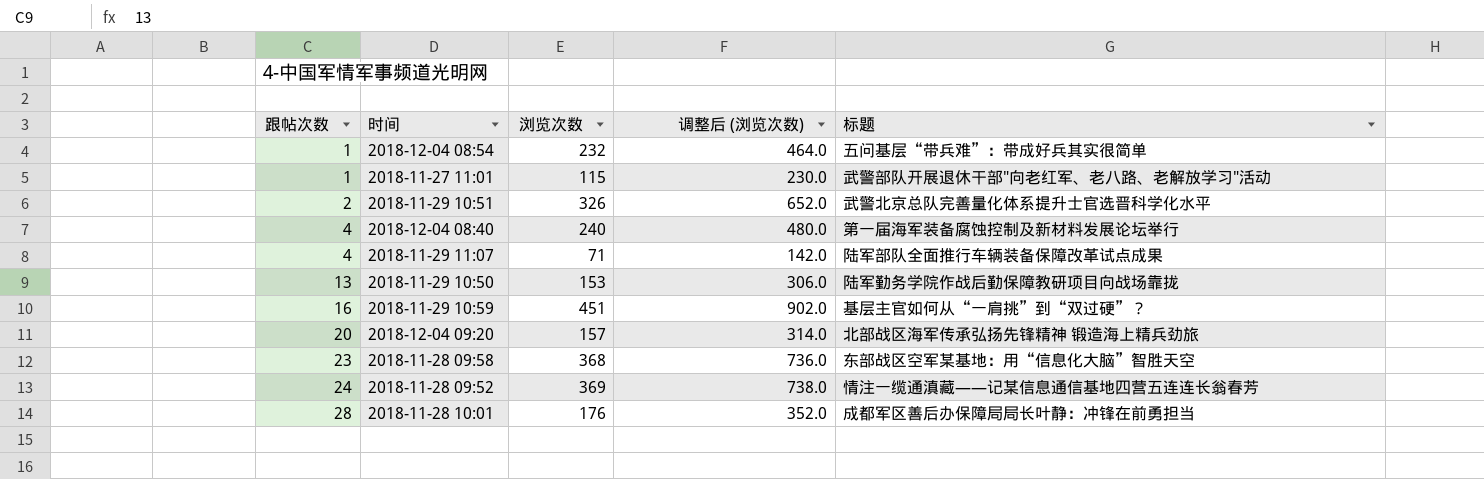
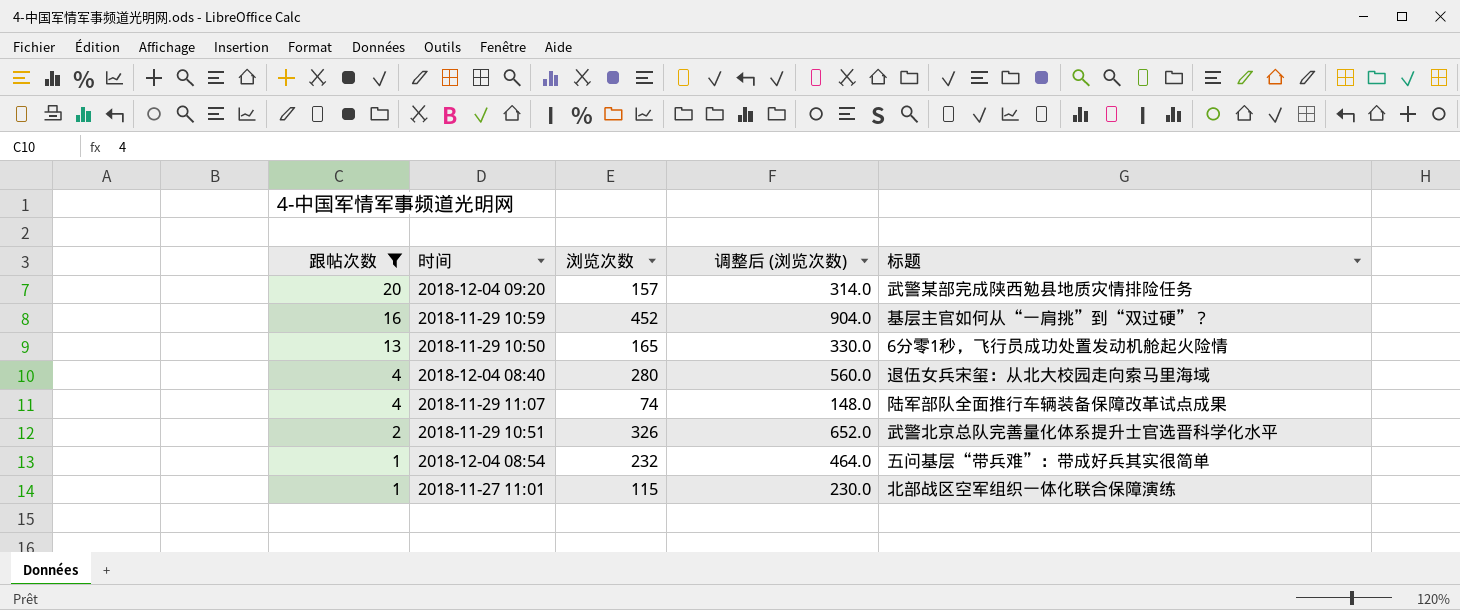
filter: none -> 跟帖次数 <= 20
row order: 跟帖次数 ascending -> 跟帖次数 descending
2018-12-04 09:20 | 标题: 北部战区海军传承弘扬先锋精神 锻造海上精兵劲旅 -> 武警某部完成陕西勉县地质灾情排险任务
2018-11-29 10:59 | 浏览次数: 451 -> 452
2018-11-29 10:59 | 调整后 (浏览次数): 902.0 -> 904.0
2018-11-29 10:50 | 浏览次数: 153 -> 165
2018-11-29 10:50 | 调整后 (浏览次数): 306.0 -> 330.0
2018-11-29 10:50 | 标题: 陆军勤务学院作战后勤保障教研项目向战场靠拢 -> 6分零1秒，飞行员成功处置发动机舱起火险情
2018-12-04 08:40 | 浏览次数: 240 -> 280
2018-12-04 08:40 | 调整后 (浏览次数): 480.0 -> 560.0
2018-12-04 08:40 | 标题: 第一届海军装备腐蚀控制及新材料发展论坛举行 -> 退伍女兵宋玺：从北大校园走向索马里海域
2018-11-29 11:07 | 浏览次数: 71 -> 74
2018-11-29 11:07 | 调整后 (浏览次数): 142.0 -> 148.0
2018-11-27 11:01 | 标题: 武警部队开展退休干部"向老红军、老八路、老解放学习"活动 -> 北部战区空军组织一体化联合保障演练

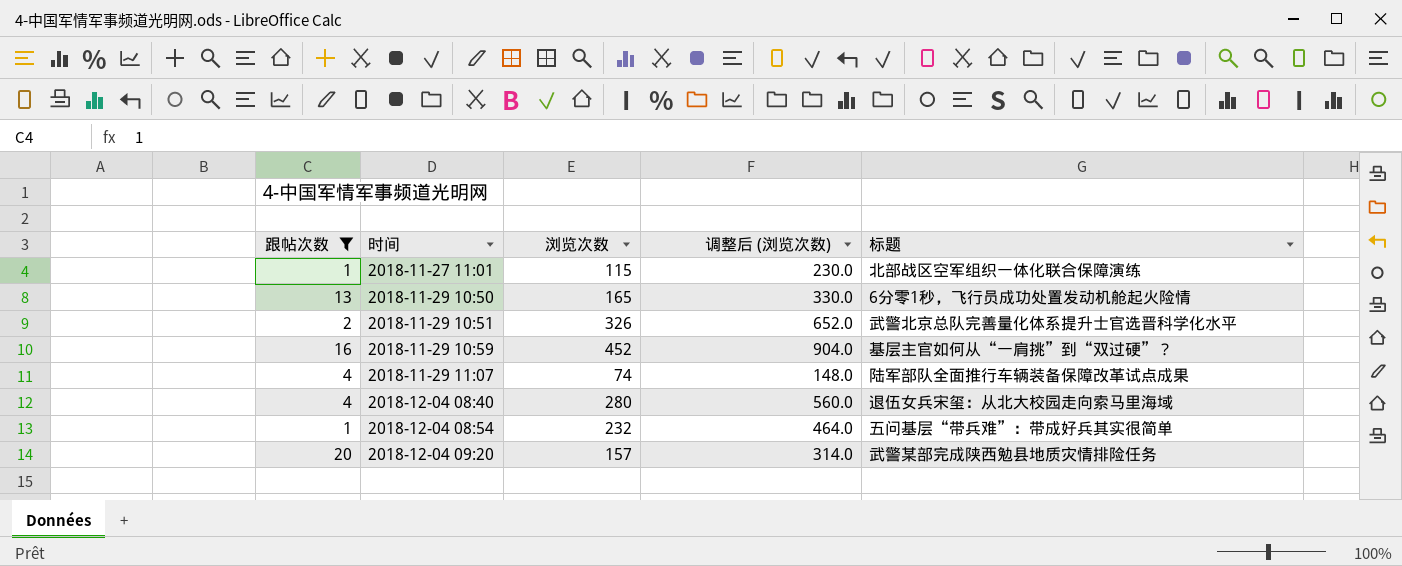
row order: 跟帖次数 descending -> 时间 ascending

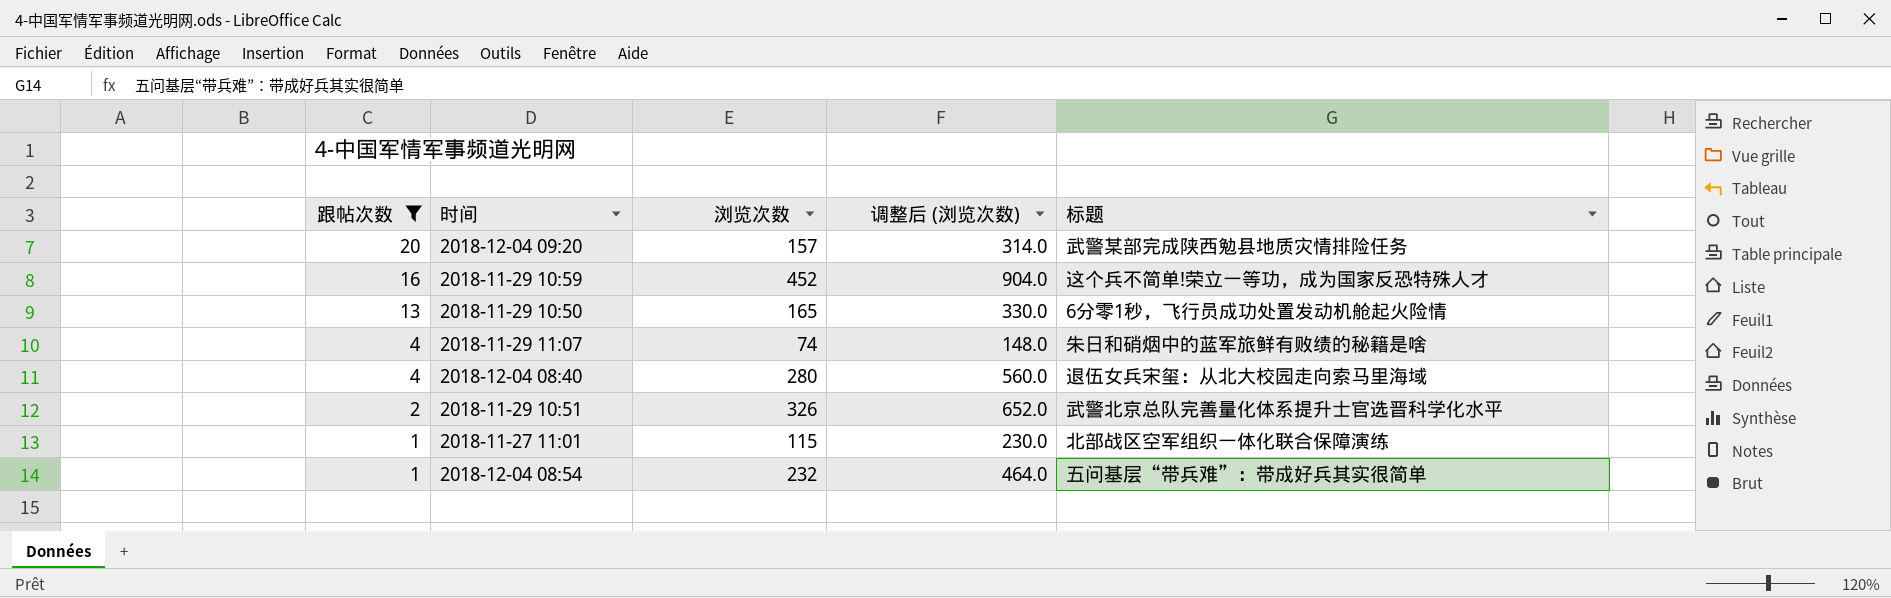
row order: 时间 ascending -> 跟帖次数 descending
2018-11-29 10:59 | 标题: 基层主官如何从“一肩挑”到“双过硬”？ -> 这个兵不简单!荣立一等功，成为国家反恐特殊人才
2018-11-29 11:07 | 标题: 陆军部队全面推行车辆装备保障改革试点成果 -> 朱日和硝烟中的蓝军旅鲜有败绩的秘籍是啥

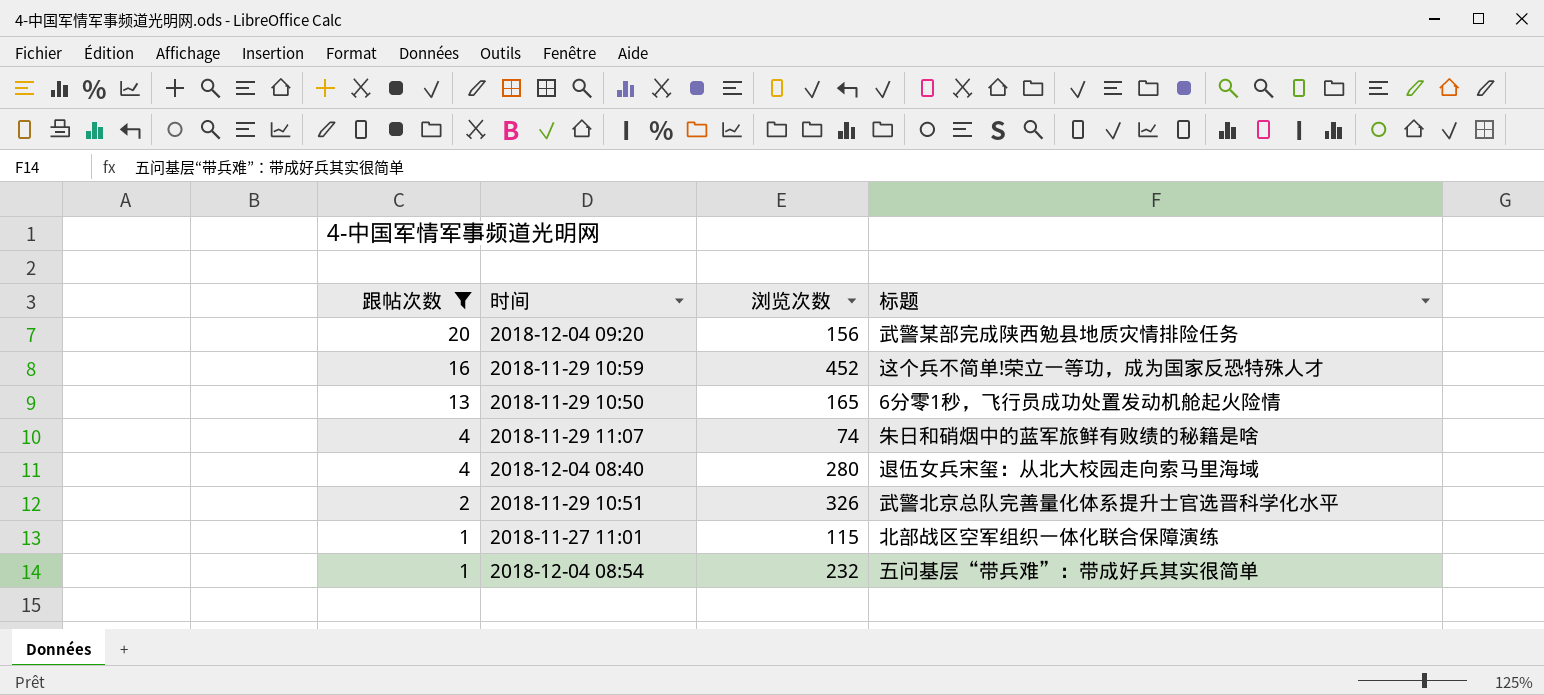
column 调整后 (浏览次数) | formula: [浏览次数] * 2 -> none
2018-12-04 09:20 | 浏览次数: 157 -> 156

